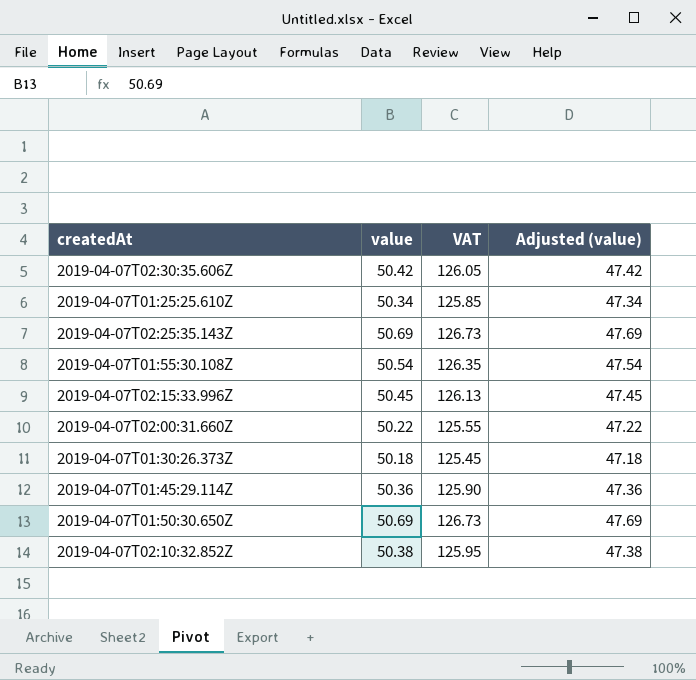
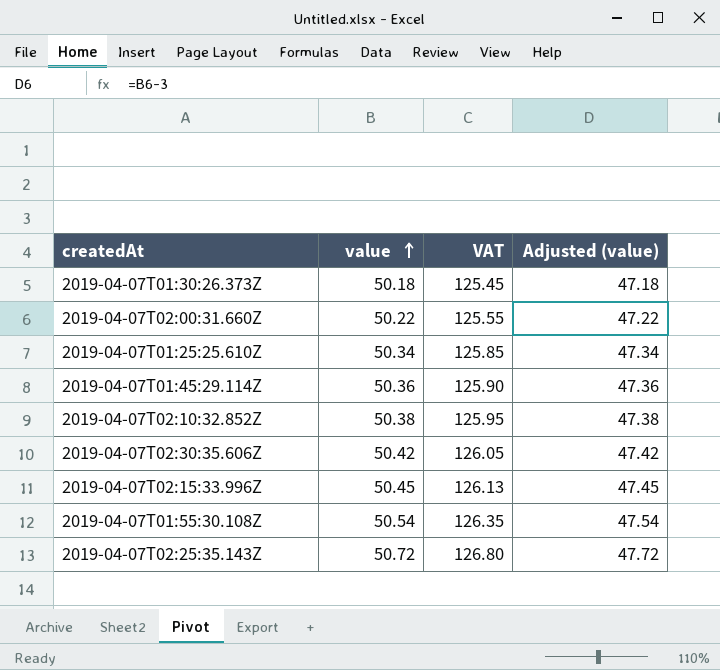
row order: none -> value ascending
row 2019-04-07T01:50:30.650Z: 50.69 | 126.73 | 47.69 -> none
2019-04-07T02:25:35.143Z | value: 50.69 -> 50.72
2019-04-07T02:25:35.143Z | VAT: 126.73 -> 126.80
2019-04-07T02:25:35.143Z | Adjusted (value): 47.69 -> 47.72

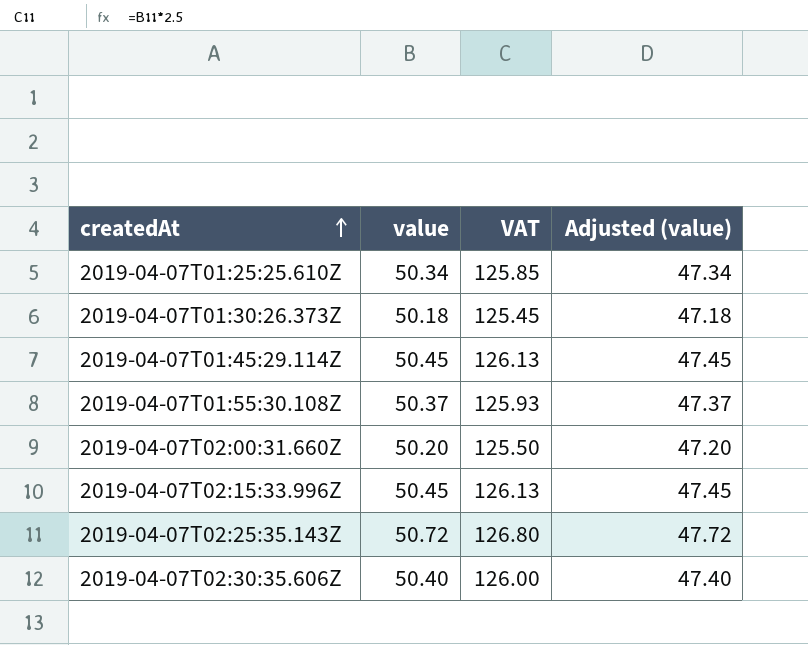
row order: value ascending -> createdAt ascending
row 2019-04-07T02:10:32.852Z: 50.38 | 125.95 | 47.38 -> none
2019-04-07T01:45:29.114Z | value: 50.36 -> 50.45
2019-04-07T01:45:29.114Z | VAT: 125.90 -> 126.13
2019-04-07T01:45:29.114Z | Adjusted (value): 47.36 -> 47.45
2019-04-07T01:55:30.108Z | value: 50.54 -> 50.37
2019-04-07T01:55:30.108Z | VAT: 126.35 -> 125.93
2019-04-07T01:55:30.108Z | Adjusted (value): 47.54 -> 47.37
2019-04-07T02:00:31.660Z | value: 50.22 -> 50.20
2019-04-07T02:00:31.660Z | VAT: 125.55 -> 125.50
2019-04-07T02:00:31.660Z | Adjusted (value): 47.22 -> 47.20
2019-04-07T02:30:35.606Z | value: 50.42 -> 50.40
2019-04-07T02:30:35.606Z | VAT: 126.05 -> 126.00
2019-04-07T02:30:35.606Z | Adjusted (value): 47.42 -> 47.40

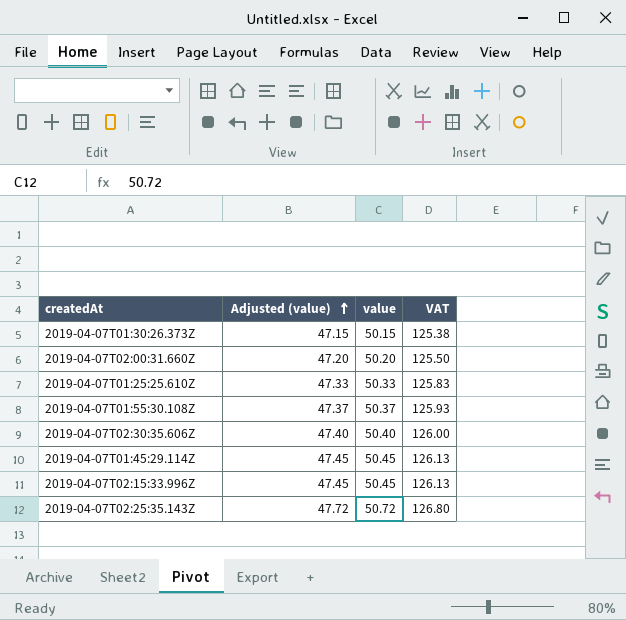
row order: createdAt ascending -> Adjusted (value) ascending
column Adjusted (value) | position: 4 -> 2
2019-04-07T01:30:26.373Z | Adjusted (value): 47.18 -> 47.15
2019-04-07T01:30:26.373Z | value: 50.18 -> 50.15
2019-04-07T01:30:26.373Z | VAT: 125.45 -> 125.38
2019-04-07T01:25:25.610Z | Adjusted (value): 47.34 -> 47.33
2019-04-07T01:25:25.610Z | value: 50.34 -> 50.33
2019-04-07T01:25:25.610Z | VAT: 125.85 -> 125.83

